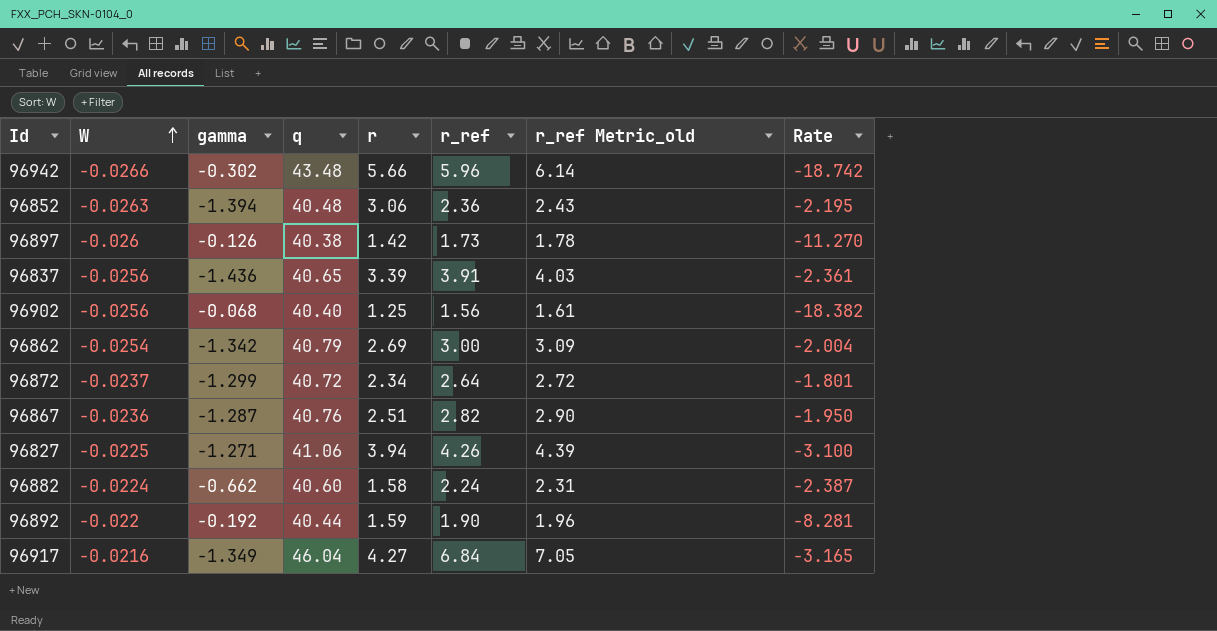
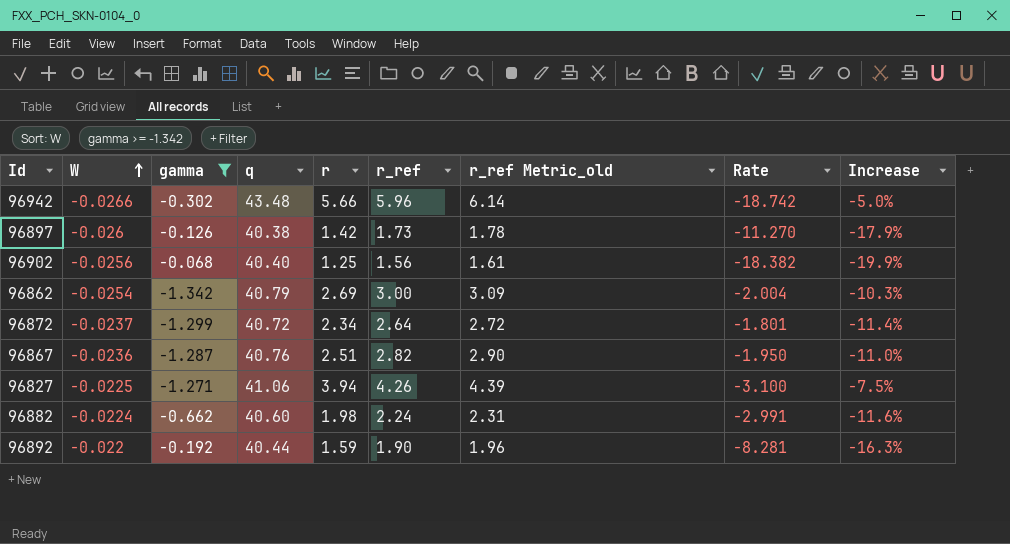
filter: none -> gamma >= -1.342
column Increase | formula: none -> ([r] - [r_ref]) / [r_ref]
96882 | r: 1.58 -> 1.98
96882 | Rate: -2.387 -> -2.991

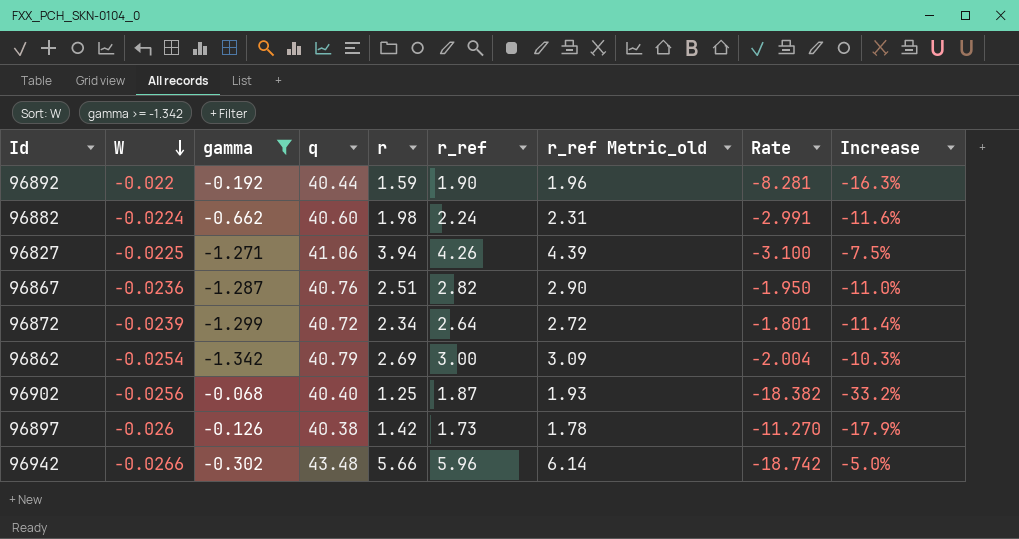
row order: W ascending -> W descending
96872 | W: -0.0237 -> -0.0239
96902 | r_ref: 1.56 -> 1.87
96902 | r_ref Metric_old: 1.61 -> 1.93
96902 | Increase: -19.9% -> -33.2%

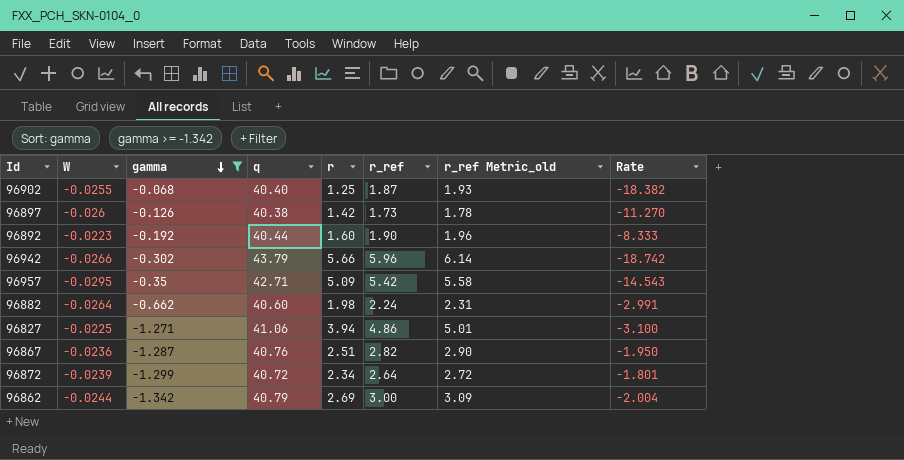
row order: W descending -> gamma descending
column Increase | formula: ([r] - [r_ref]) / [r_ref] -> none
96902 | W: -0.0256 -> -0.0255
96892 | W: -0.022 -> -0.0223
96892 | r: 1.59 -> 1.60
96892 | Rate: -8.281 -> -8.333
96942 | q: 43.48 -> 43.79
row 96957: none -> -0.0295 | -0.35 | 42.71 | 5.09 | 5.42 | 5.58 | -14.543
96882 | W: -0.0224 -> -0.0264
96827 | r_ref: 4.26 -> 4.86
96827 | r_ref Metric_old: 4.39 -> 5.01
96862 | W: -0.0254 -> -0.0244

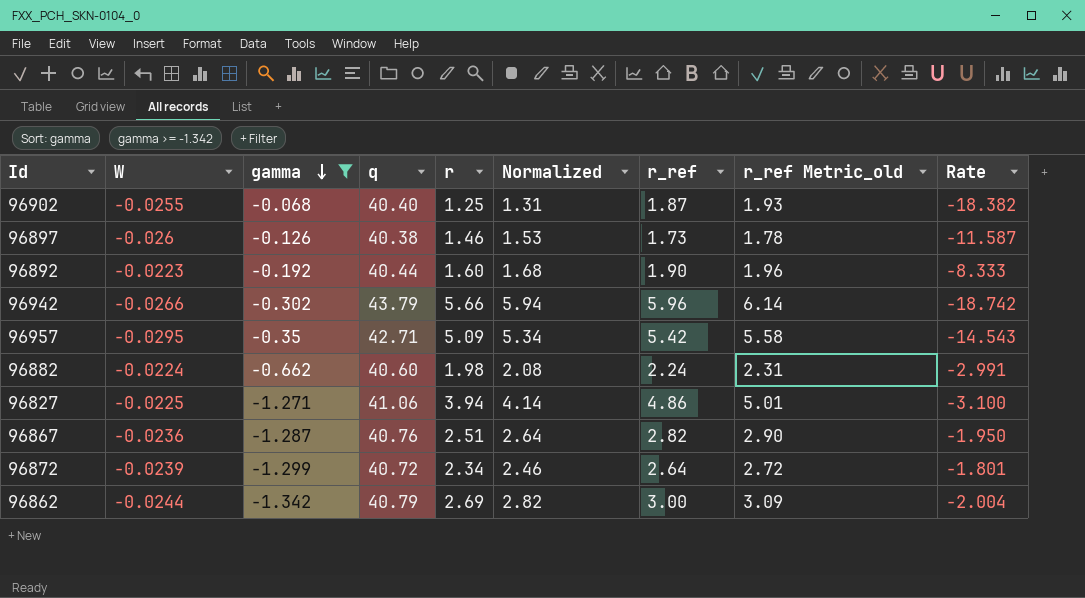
column Normalized | formula: none -> [r] * 1.05
96897 | r: 1.42 -> 1.46
96897 | Rate: -11.270 -> -11.587
96882 | W: -0.0264 -> -0.0224

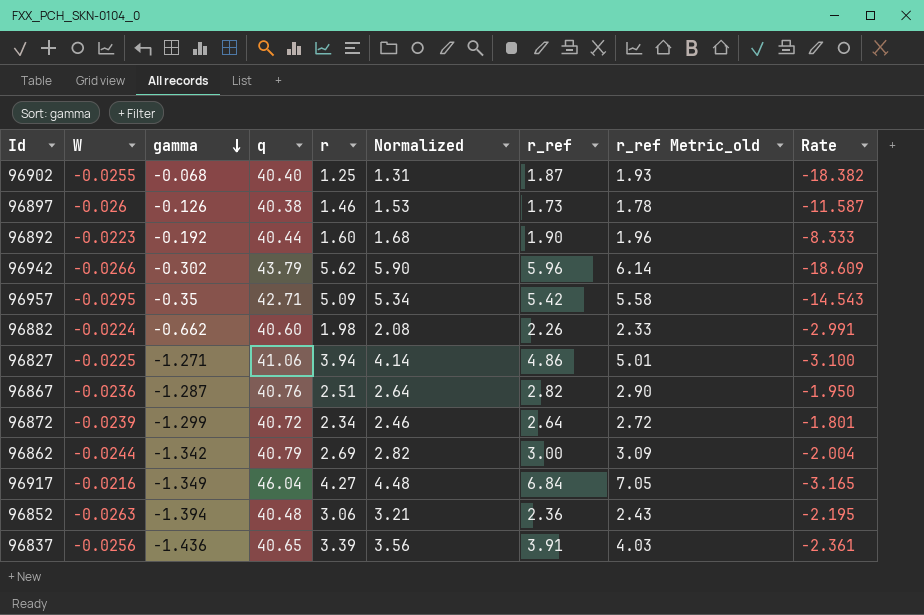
filter: gamma >= -1.342 -> none
96942 | r: 5.66 -> 5.62
96942 | Normalized: 5.94 -> 5.90
96942 | Rate: -18.742 -> -18.609
96882 | r_ref: 2.24 -> 2.26
96882 | r_ref Metric_old: 2.31 -> 2.33

